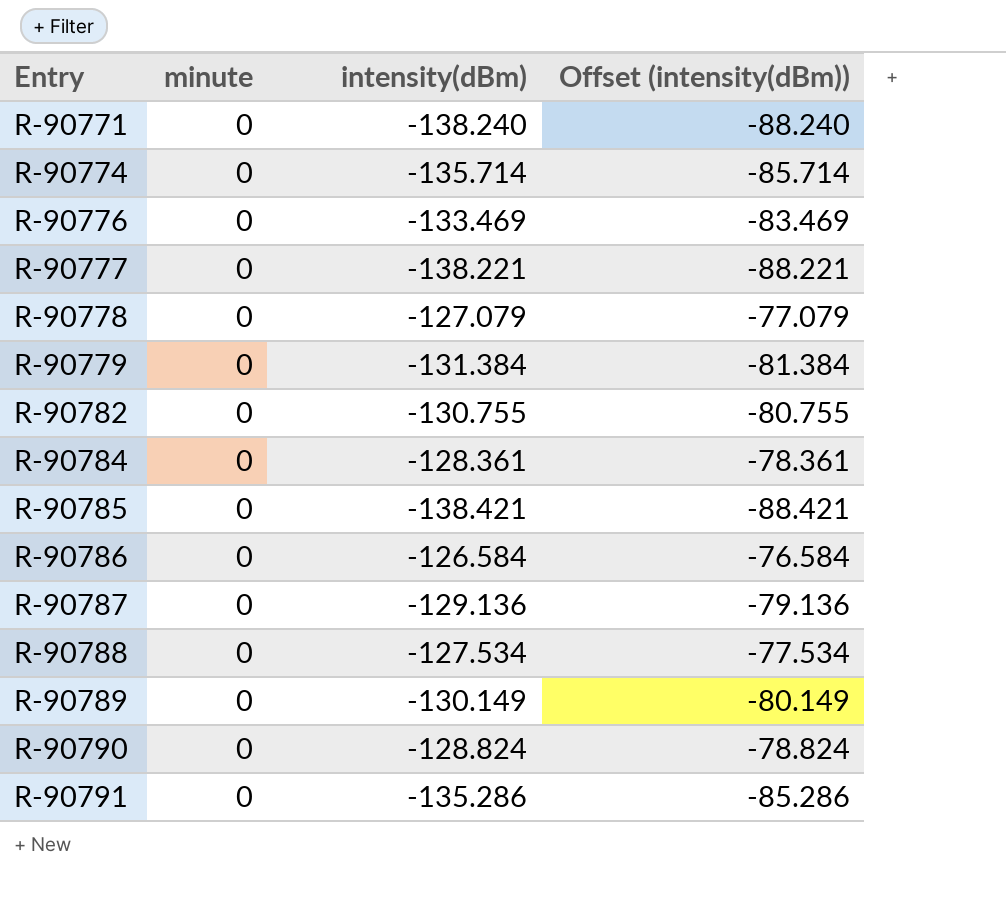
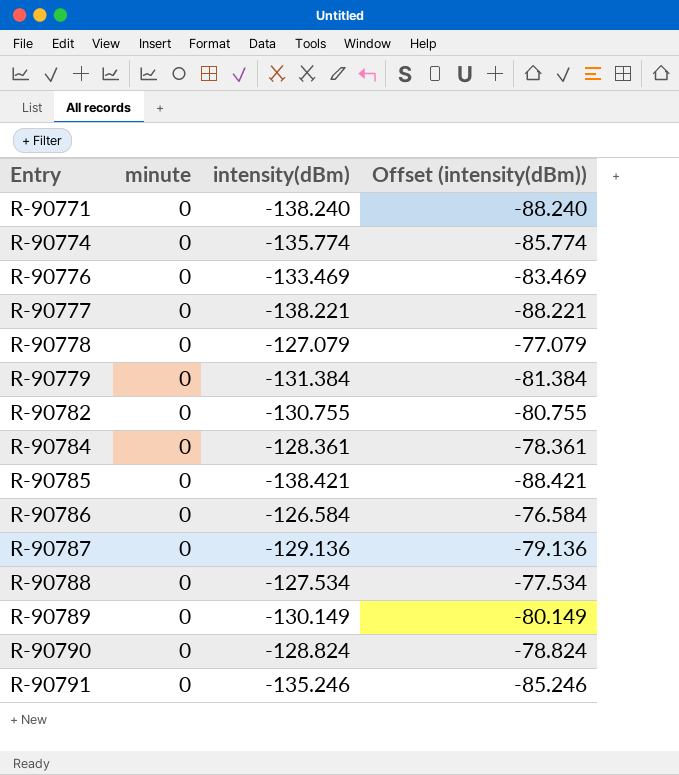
R-90774 | intensity(dBm): -135.714 -> -135.774
R-90774 | Offset (intensity(dBm)): -85.714 -> -85.774
R-90791 | intensity(dBm): -135.286 -> -135.246
R-90791 | Offset (intensity(dBm)): -85.286 -> -85.246

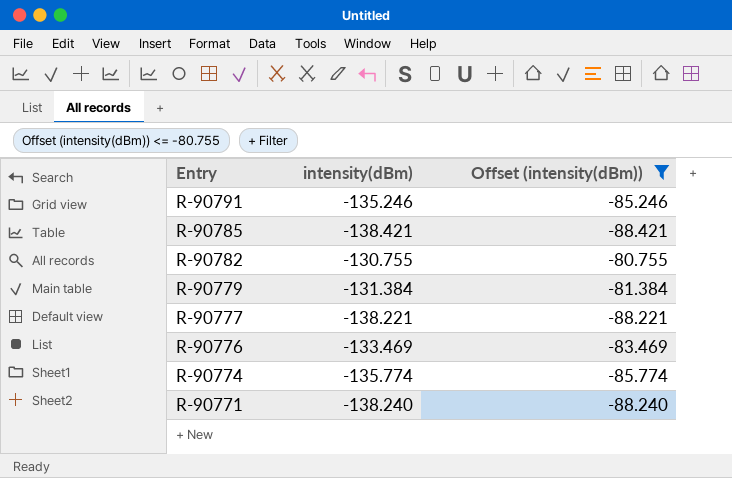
filter: none -> Offset (intensity(dBm)) <= -80.755
row order: Entry ascending -> Entry descending
column minute | position: 2 -> none

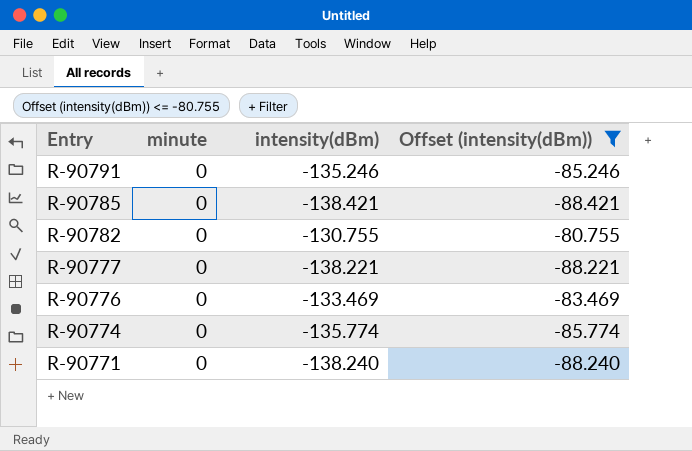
column minute | position: none -> 2
row R-90779: -131.384 | -81.384 -> none

